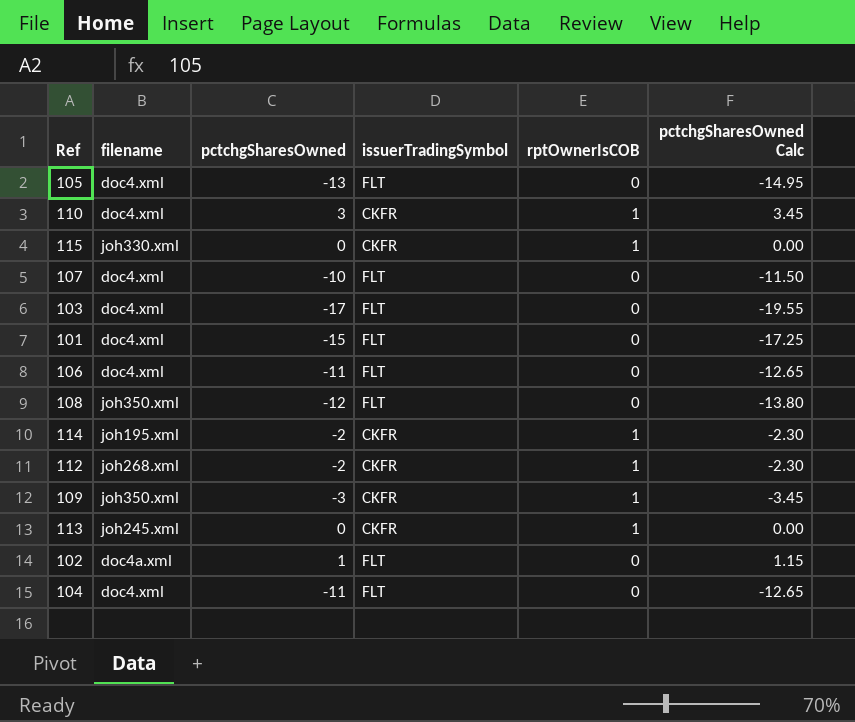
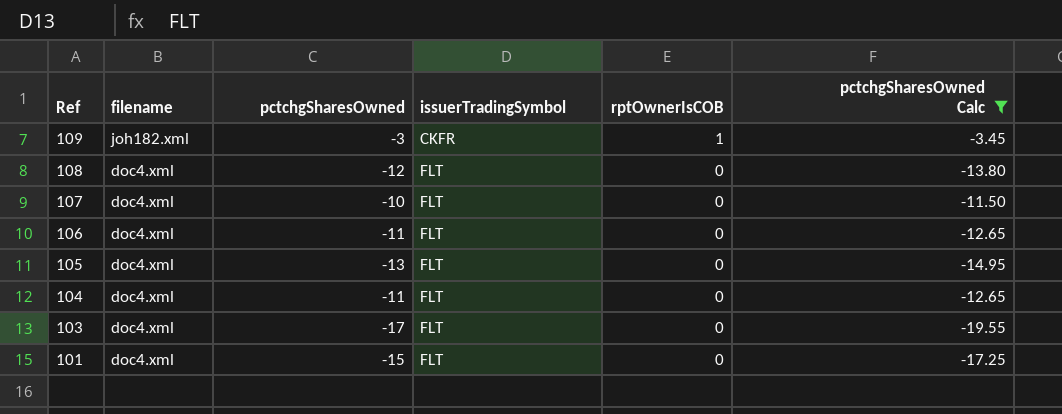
filter: none -> pctchgSharesOwned Calc <= -3.45
row order: none -> Ref descending
109 | filename: joh350.xml -> joh182.xml
108 | filename: joh350.xml -> doc4.xml

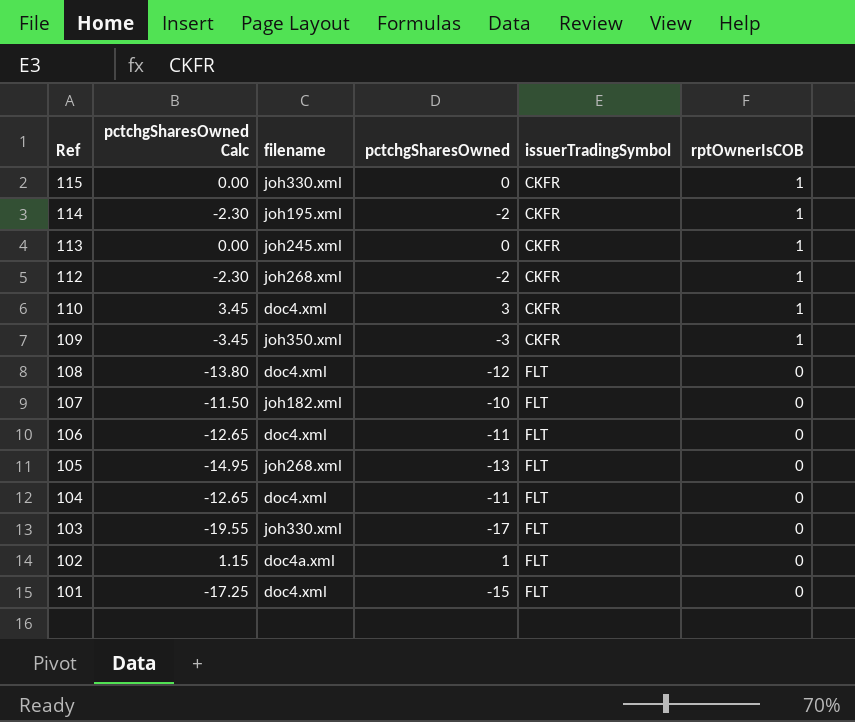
filter: pctchgSharesOwned Calc <= -3.45 -> none
column pctchgSharesOwned Calc | position: 6 -> 2
109 | filename: joh182.xml -> joh350.xml
107 | filename: doc4.xml -> joh182.xml
105 | filename: doc4.xml -> joh268.xml
103 | filename: doc4.xml -> joh330.xml

